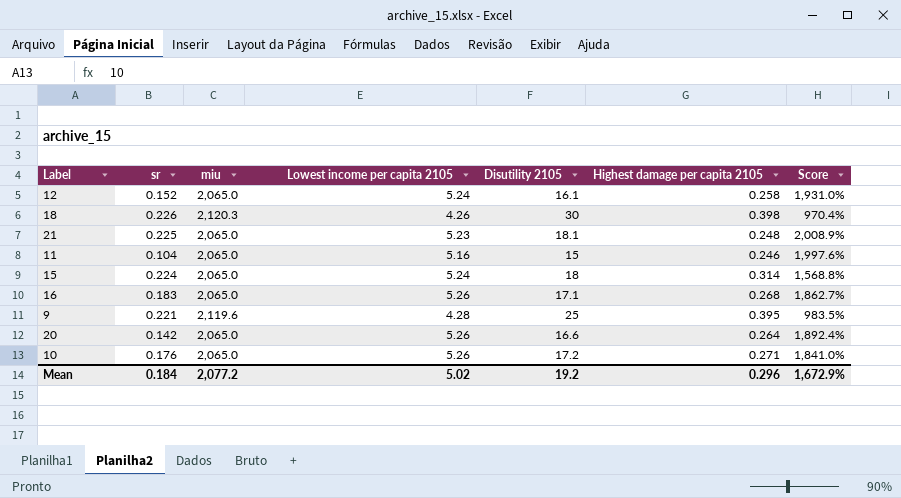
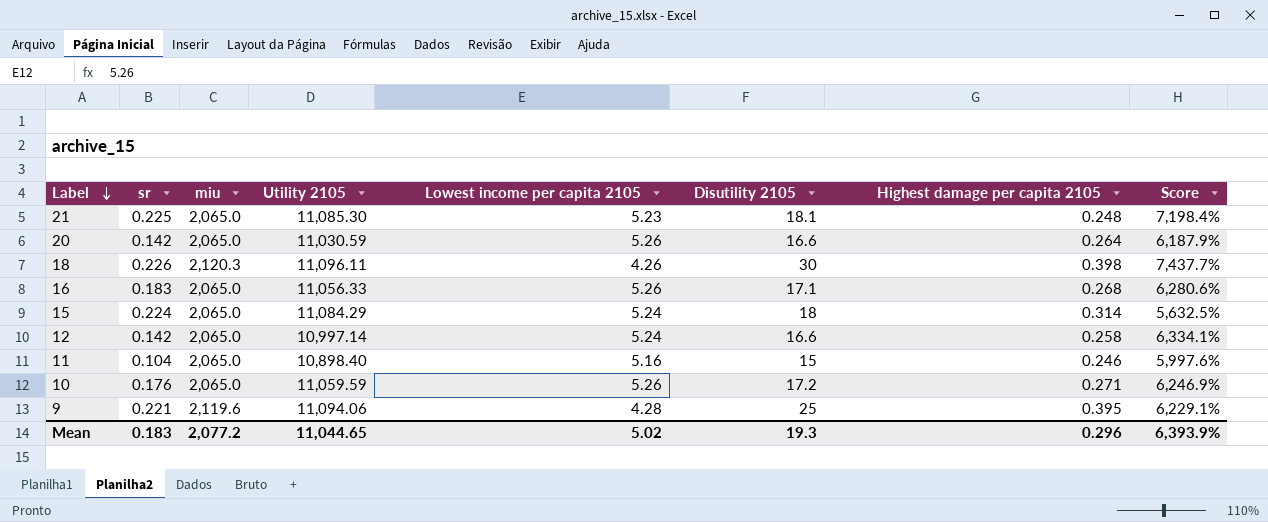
row order: none -> Label descending
column Utility 2105 | position: none -> 4
column Score | formula: ([Lowest income per capita 2105] - [Highest damage per capita 2105]) / [Highest damage per capita 2105] -> ([Disutility 2105] - [Highest damage per capita 2105]) / [Highest damage per capita 2105]
12 | sr: 0.152 -> 0.142
12 | Disutility 2105: 16.1 -> 16.6
Mean | sr: 0.184 -> 0.183
Mean | Disutility 2105: 19.2 -> 19.3
Mean | Score: 1,672.9% -> 6,393.9%

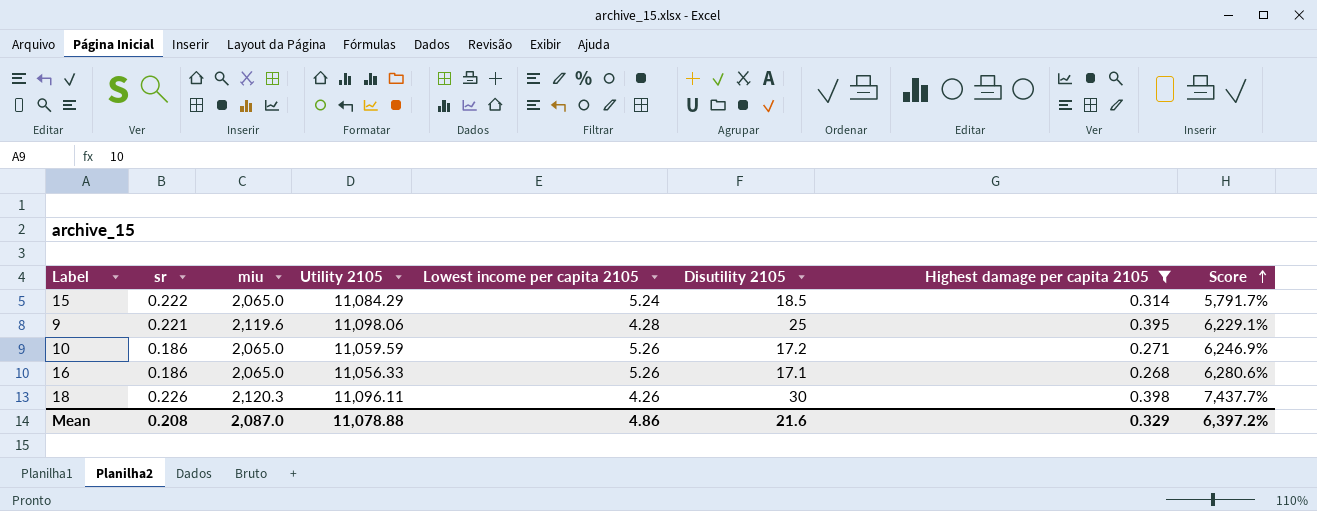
filter: none -> Highest damage per capita 2105 >= 0.268
row order: Label descending -> Score ascending
15 | sr: 0.224 -> 0.222
15 | Disutility 2105: 18 -> 18.5
15 | Score: 5,632.5% -> 5,791.7%
9 | Utility 2105: 11,094.06 -> 11,098.06
10 | sr: 0.176 -> 0.186
16 | sr: 0.183 -> 0.186
Mean | sr: 0.183 -> 0.208
Mean | miu: 2,077.2 -> 2,087.0
Mean | Utility 2105: 11,044.65 -> 11,078.88
Mean | Lowest income per capita 2105: 5.02 -> 4.86
Mean | Disutility 2105: 19.3 -> 21.6
Mean | Highest damage per capita 2105: 0.296 -> 0.329
Mean | Score: 6,393.9% -> 6,397.2%

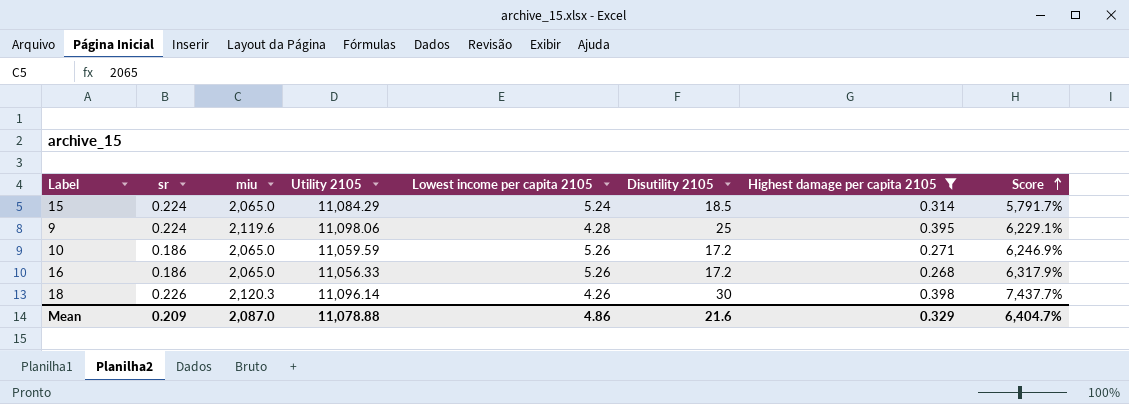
15 | sr: 0.222 -> 0.224
9 | sr: 0.221 -> 0.224
16 | Disutility 2105: 17.1 -> 17.2
16 | Score: 6,280.6% -> 6,317.9%
18 | Utility 2105: 11,096.11 -> 11,096.14
Mean | sr: 0.208 -> 0.209
Mean | Score: 6,397.2% -> 6,404.7%

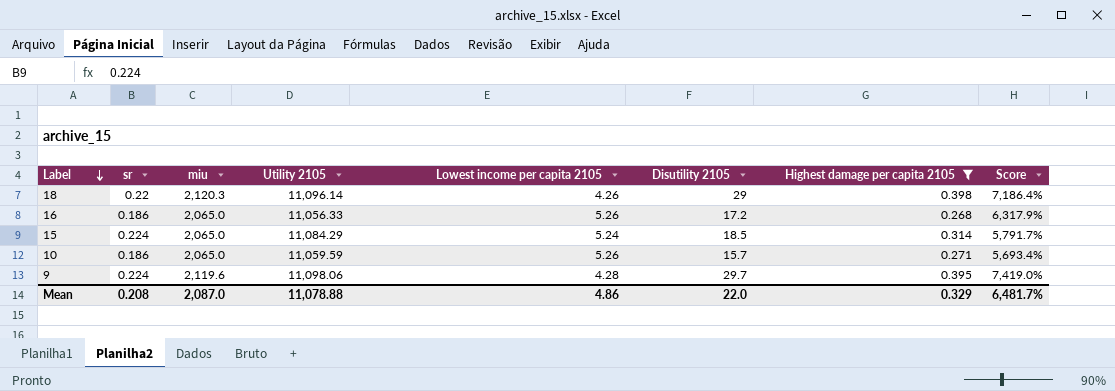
row order: Score ascending -> Label descending
18 | sr: 0.226 -> 0.22
18 | Disutility 2105: 30 -> 29
18 | Score: 7,437.7% -> 7,186.4%
10 | Disutility 2105: 17.2 -> 15.7
10 | Score: 6,246.9% -> 5,693.4%
9 | Disutility 2105: 25 -> 29.7
9 | Score: 6,229.1% -> 7,419.0%
Mean | sr: 0.209 -> 0.208
Mean | Disutility 2105: 21.6 -> 22.0
Mean | Score: 6,404.7% -> 6,481.7%

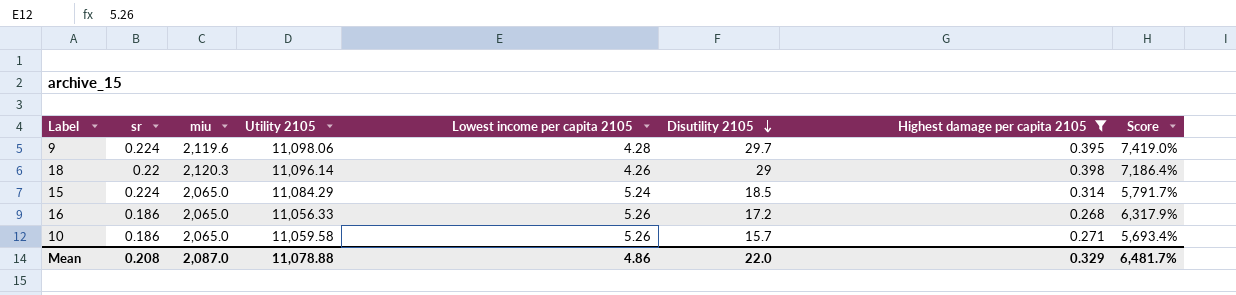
row order: Label descending -> Disutility 2105 descending
10 | Utility 2105: 11,059.59 -> 11,059.58

